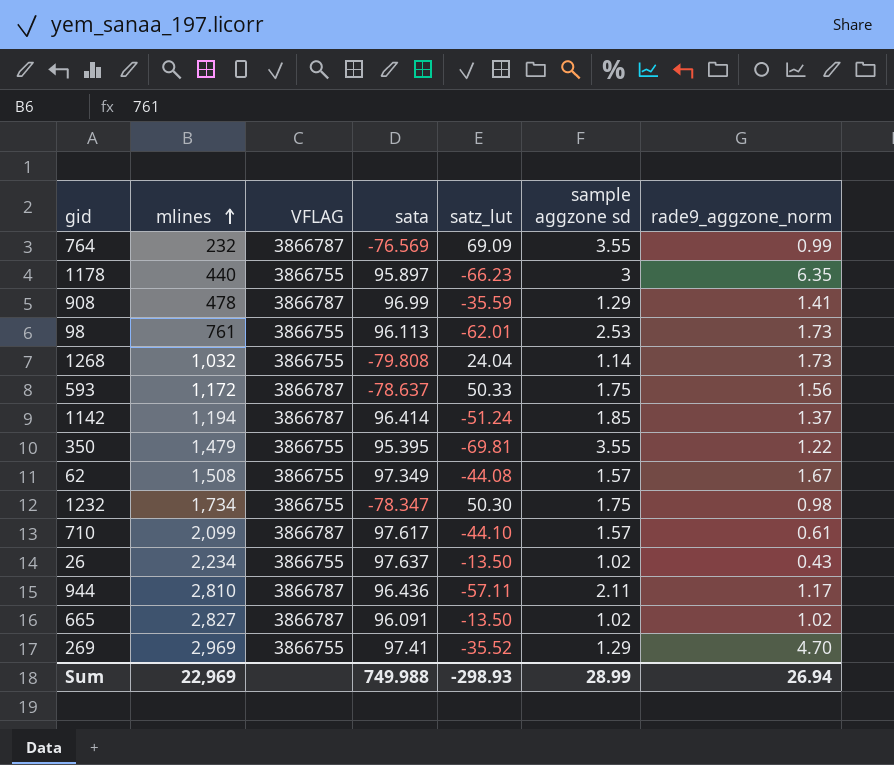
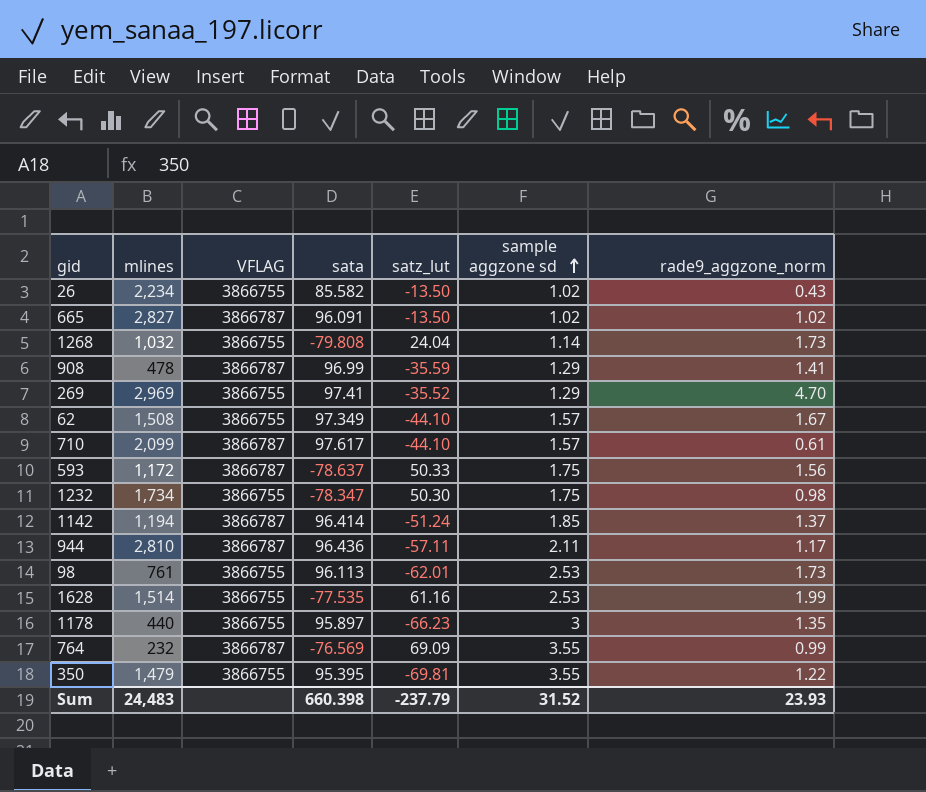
row order: mlines ascending -> sample aggzone sd ascending
26 | sata: 97.637 -> 85.582
62 | satz_lut: -44.08 -> -44.10
row 1628: none -> 1,514 | 3866755 | -77.535 | 61.16 | 2.53 | 1.99
1178 | rade9_aggzone_norm: 6.35 -> 1.35
Sum | mlines: 22,969 -> 24,483
Sum | sata: 749.988 -> 660.398
Sum | satz_lut: -298.93 -> -237.79
Sum | sample aggzone sd: 28.99 -> 31.52
Sum | rade9_aggzone_norm: 26.94 -> 23.93

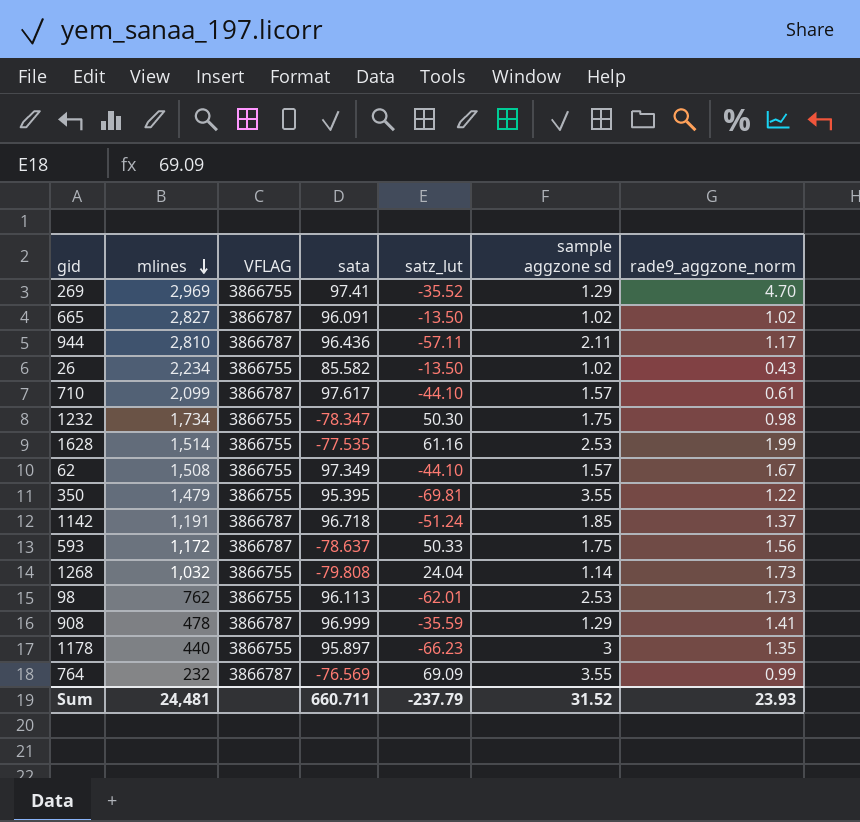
row order: sample aggzone sd ascending -> mlines descending
1142 | mlines: 1,194 -> 1,191
1142 | sata: 96.414 -> 96.718
98 | mlines: 761 -> 762
908 | sata: 96.99 -> 96.999
Sum | mlines: 24,483 -> 24,481
Sum | sata: 660.398 -> 660.711

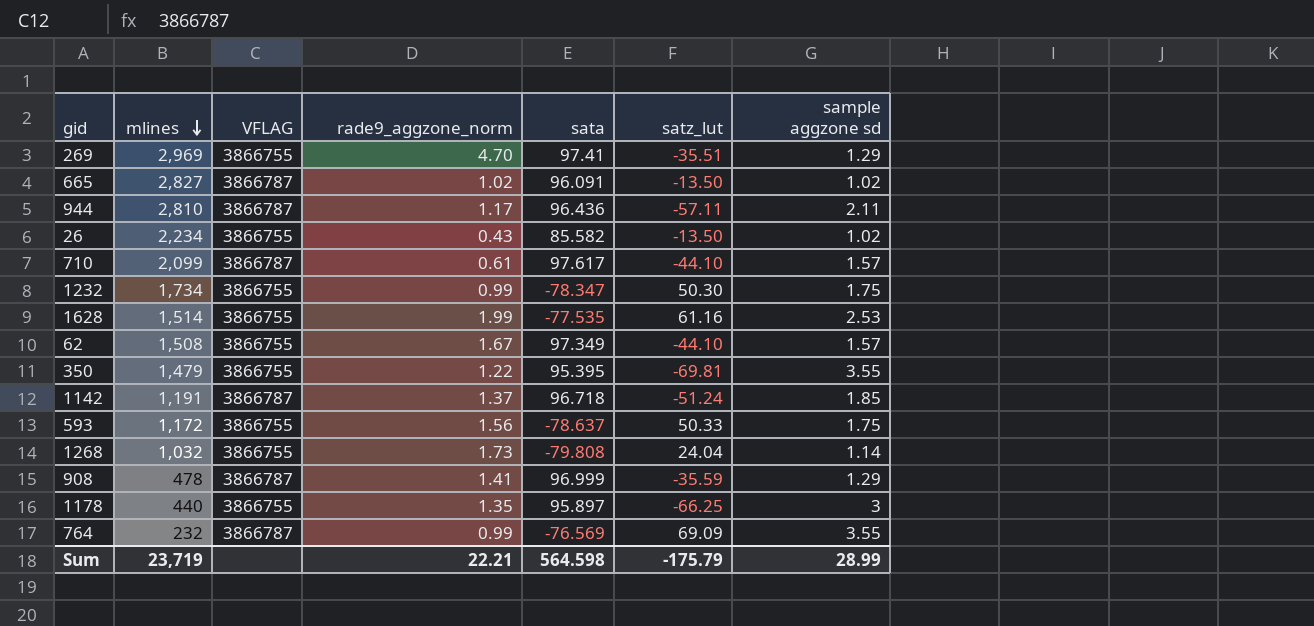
column rade9_aggzone_norm | position: 7 -> 4
row 98: 762 | 3866755 | 96.113 | -62.01 | 2.53 | 1.73 -> none
269 | satz_lut: -35.52 -> -35.51
1232 | rade9_aggzone_norm: 0.98 -> 0.99
593 | VFLAG: 3866787 -> 3866755
1178 | satz_lut: -66.23 -> -66.25
Sum | mlines: 24,481 -> 23,719
Sum | rade9_aggzone_norm: 23.93 -> 22.21
Sum | sata: 660.711 -> 564.598
Sum | satz_lut: -237.79 -> -175.79
Sum | sample aggzone sd: 31.52 -> 28.99

